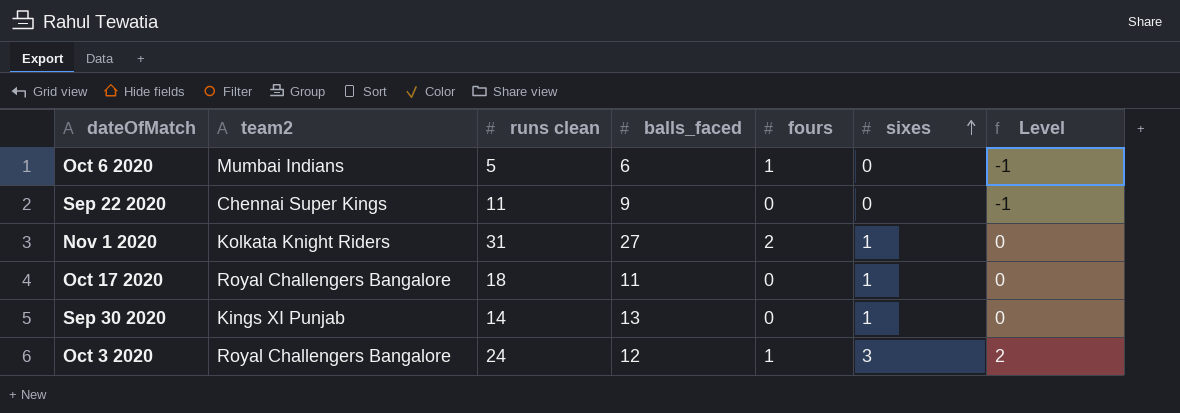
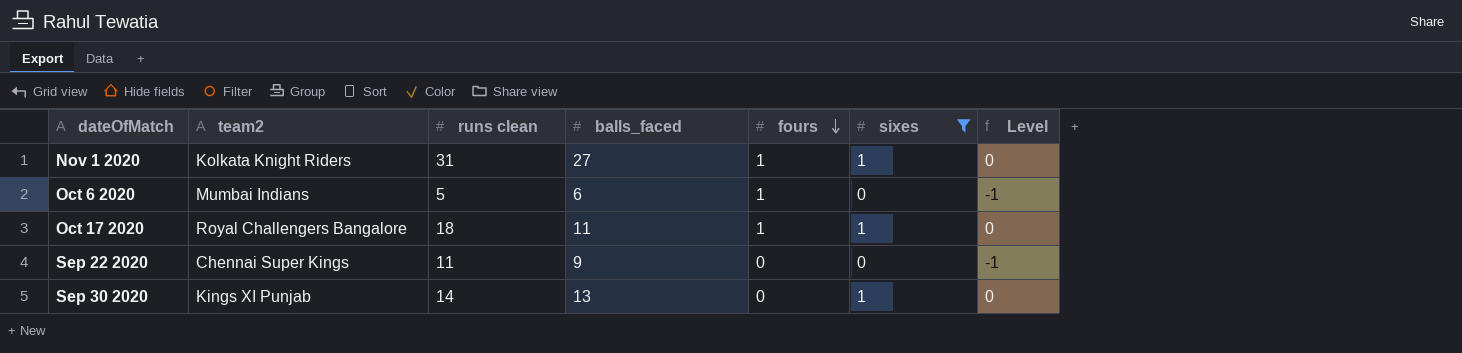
filter: none -> sixes != 3
row order: sixes ascending -> fours descending
Nov 1 2020 | fours: 2 -> 1
Oct 17 2020 | fours: 0 -> 1

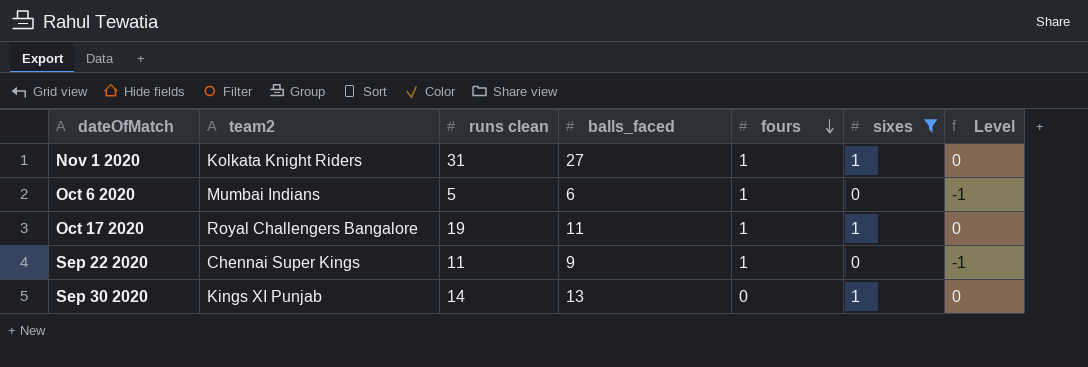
Oct 17 2020 | runs clean: 18 -> 19
Sep 22 2020 | fours: 0 -> 1

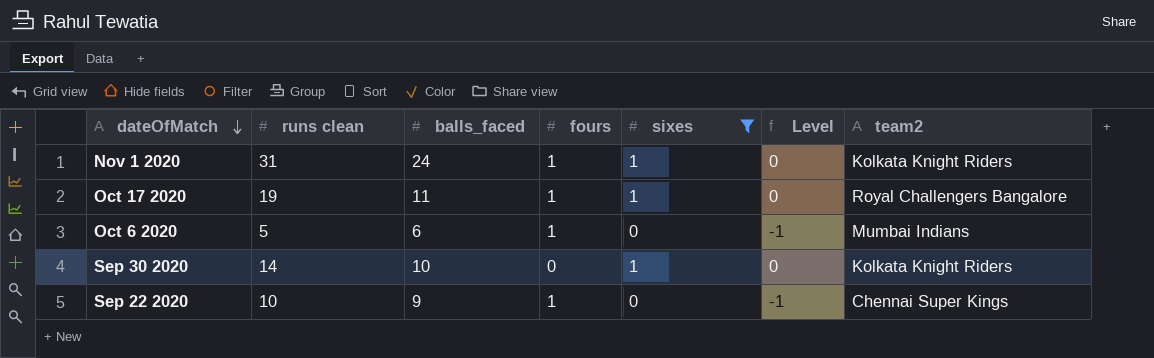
row order: fours descending -> dateOfMatch descending
column team2 | position: 2 -> 7
Nov 1 2020 | balls_faced: 27 -> 24
Sep 30 2020 | balls_faced: 13 -> 10
Sep 30 2020 | team2: Kings XI Punjab -> Kolkata Knight Riders
Sep 22 2020 | runs clean: 11 -> 10

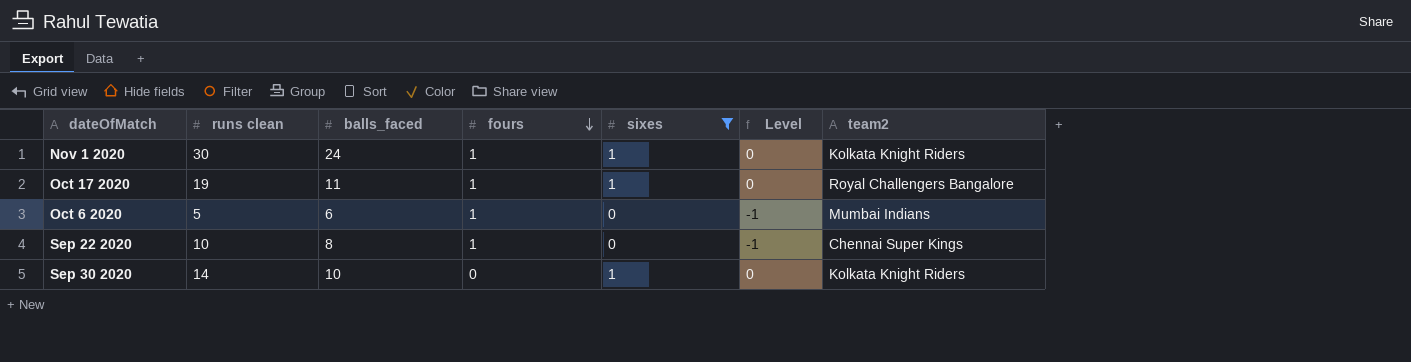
row order: dateOfMatch descending -> fours descending
Nov 1 2020 | runs clean: 31 -> 30
Sep 22 2020 | balls_faced: 9 -> 8

